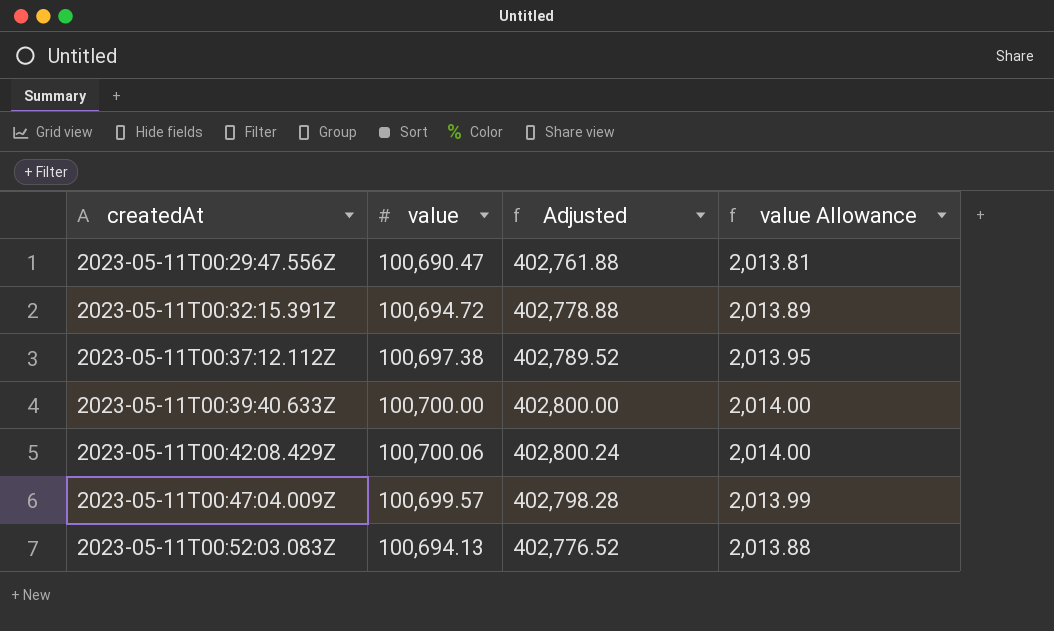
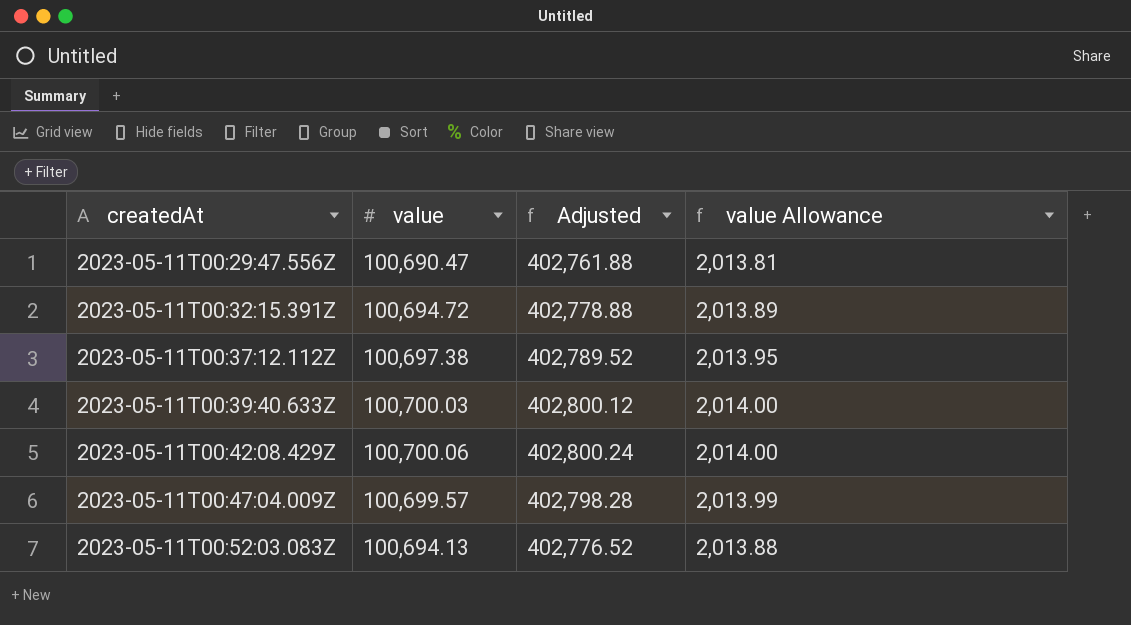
2023-05-11T00:39:40.633Z | value: 100,700.00 -> 100,700.03
2023-05-11T00:39:40.633Z | Adjusted: 402,800.00 -> 402,800.12

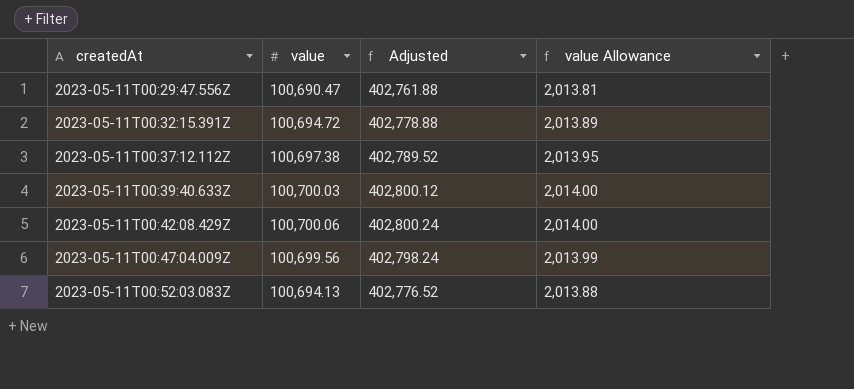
2023-05-11T00:47:04.009Z | value: 100,699.57 -> 100,699.56
2023-05-11T00:47:04.009Z | Adjusted: 402,798.28 -> 402,798.24

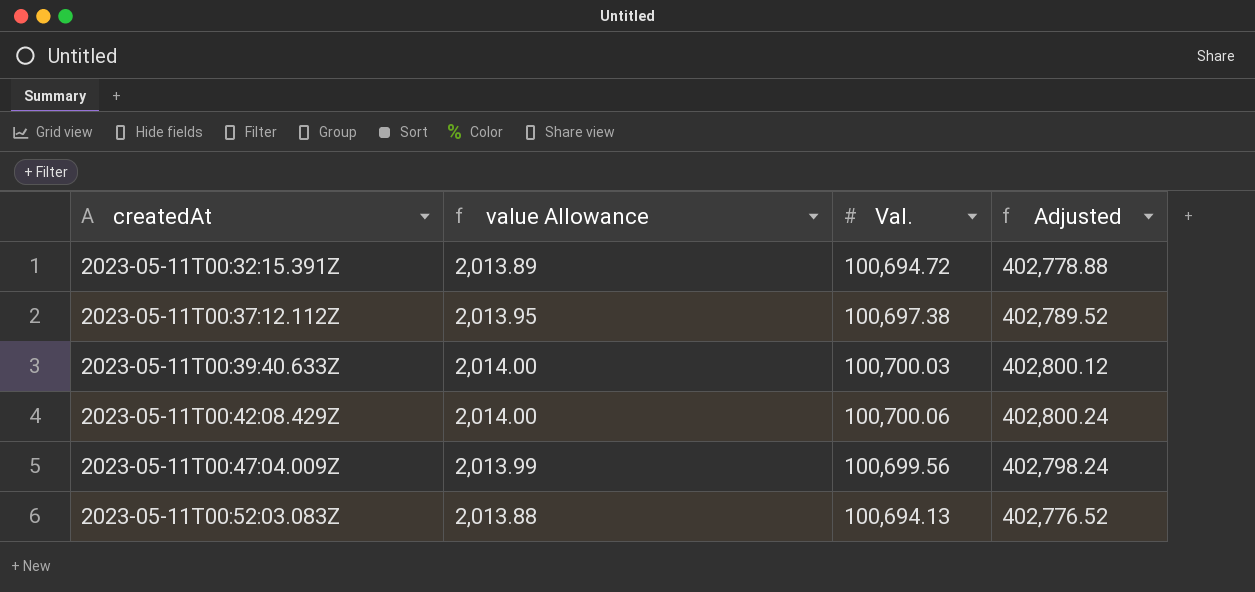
column value Allowance | position: 4 -> 2
column name: value -> Val.
row 2023-05-11T00:29:47.556Z: 100,690.47 | 402,761.88 | 2,013.81 -> none

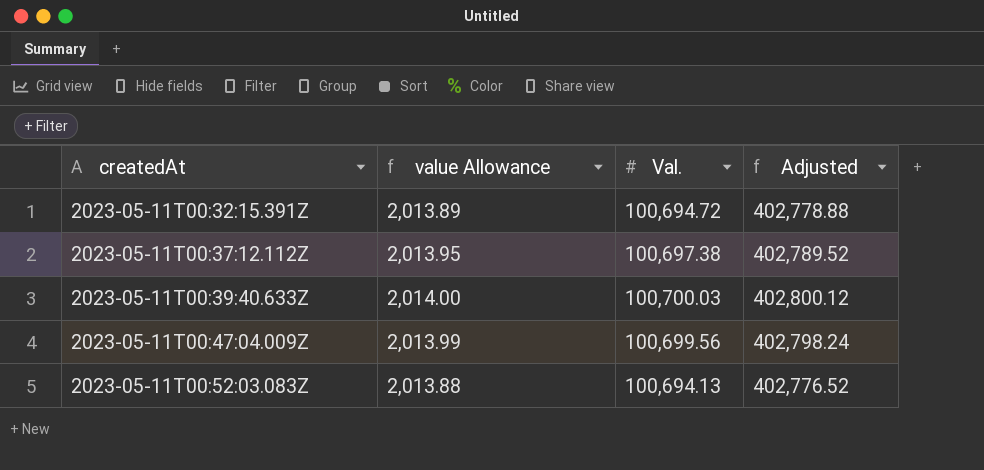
row 2023-05-11T00:42:08.429Z: 2,014.00 | 100,700.06 | 402,800.24 -> none

